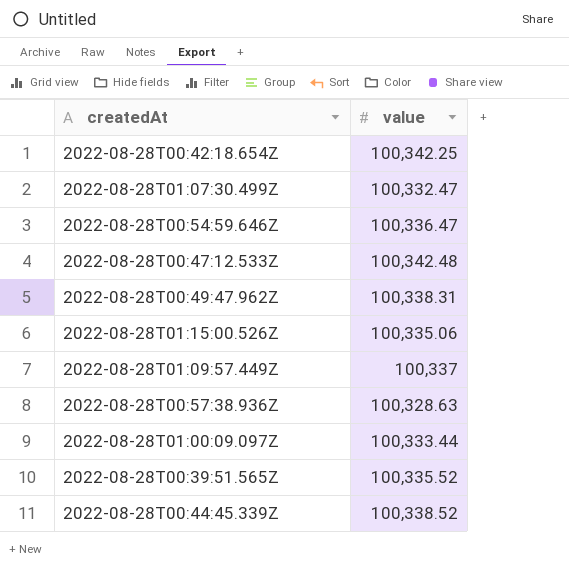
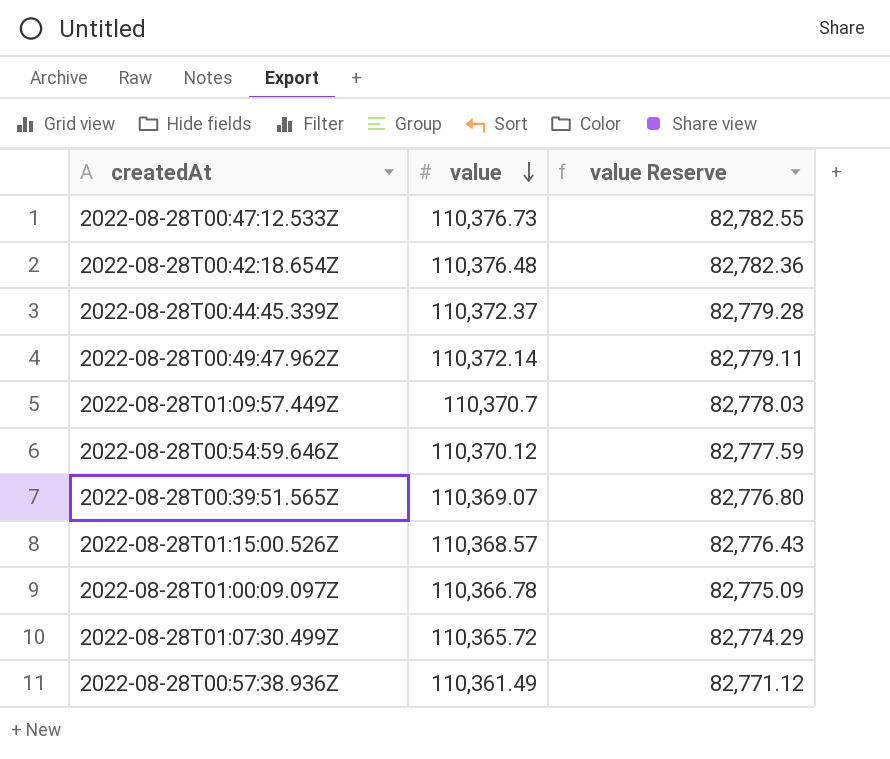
row order: none -> value descending
column value Reserve | formula: none -> [value] * 0.75
2022-08-28T00:47:12.533Z | value: 100,342.48 -> 110,376.73
2022-08-28T00:42:18.654Z | value: 100,342.25 -> 110,376.48
2022-08-28T00:44:45.339Z | value: 100,338.52 -> 110,372.37
2022-08-28T00:49:47.962Z | value: 100,338.31 -> 110,372.14
2022-08-28T01:09:57.449Z | value: 100,337 -> 110,370.7
2022-08-28T00:54:59.646Z | value: 100,336.47 -> 110,370.12
2022-08-28T00:39:51.565Z | value: 100,335.52 -> 110,369.07
2022-08-28T01:15:00.526Z | value: 100,335.06 -> 110,368.57
2022-08-28T01:00:09.097Z | value: 100,333.44 -> 110,366.78
2022-08-28T01:07:30.499Z | value: 100,332.47 -> 110,365.72
2022-08-28T00:57:38.936Z | value: 100,328.63 -> 110,361.49

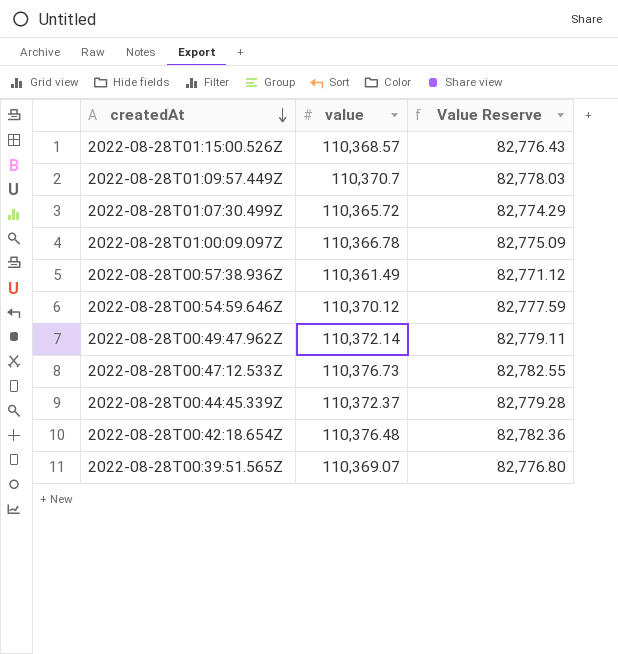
row order: value descending -> createdAt descending
column name: value Reserve -> Value Reserve

